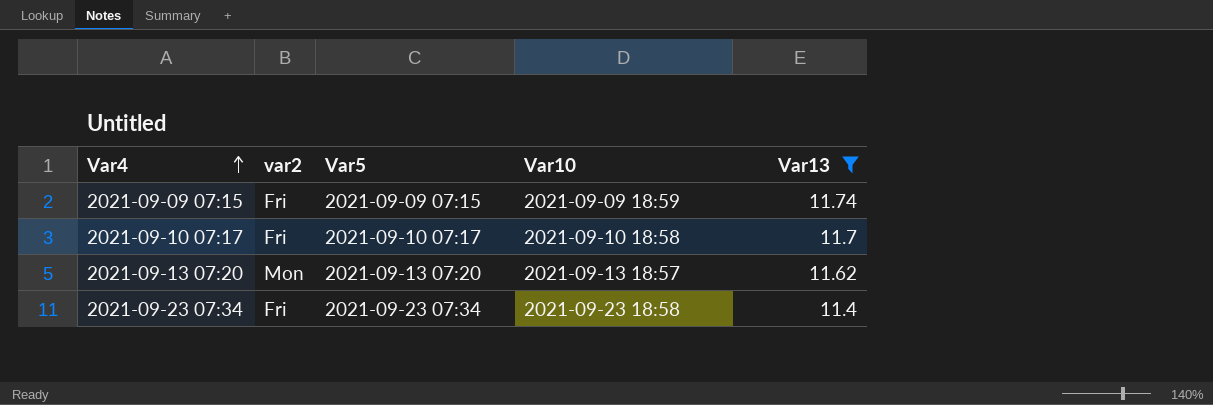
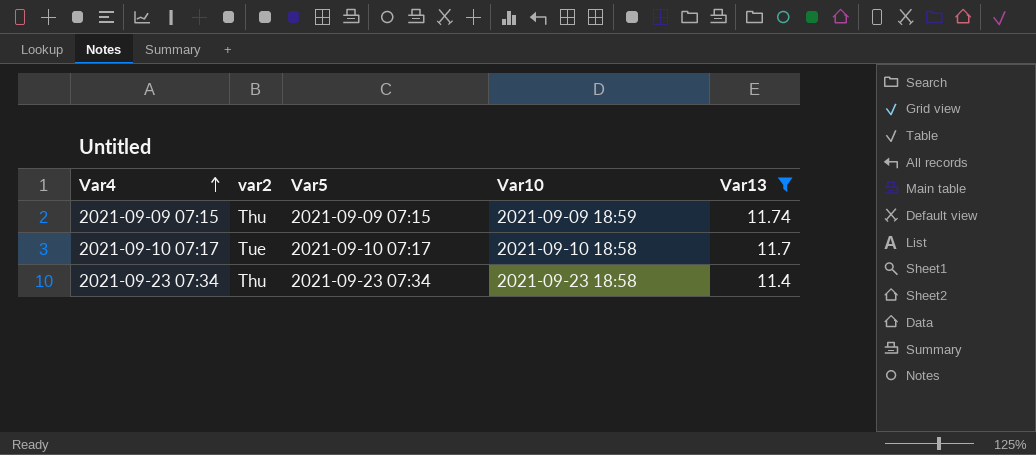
row 2021-09-13 07:20: Mon | 2021-09-13 07:20 | 2021-09-13 18:57 | 11.62 -> none
2021-09-09 07:15 | var2: Fri -> Thu
2021-09-10 07:17 | var2: Fri -> Tue
2021-09-23 07:34 | var2: Fri -> Thu

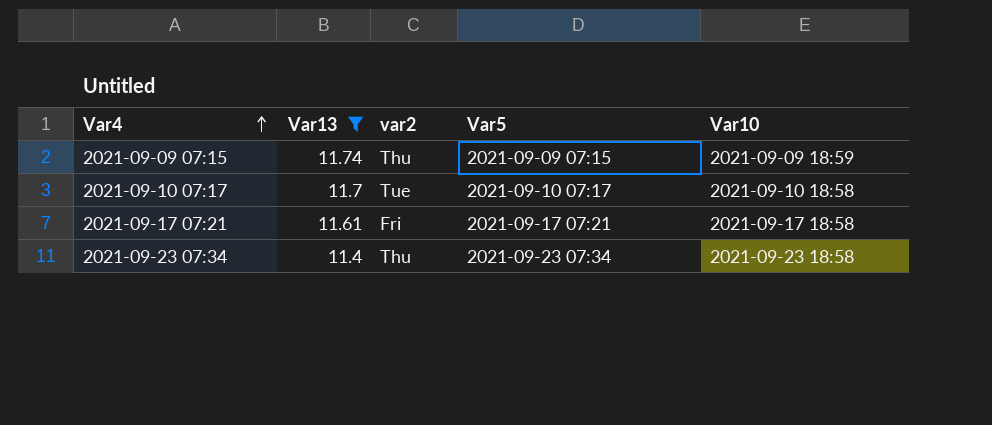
column Var13 | position: 5 -> 2
row 2021-09-17 07:21: none -> 11.61 | Fri | 2021-09-17 07:21 | 2021-09-17 18:58

